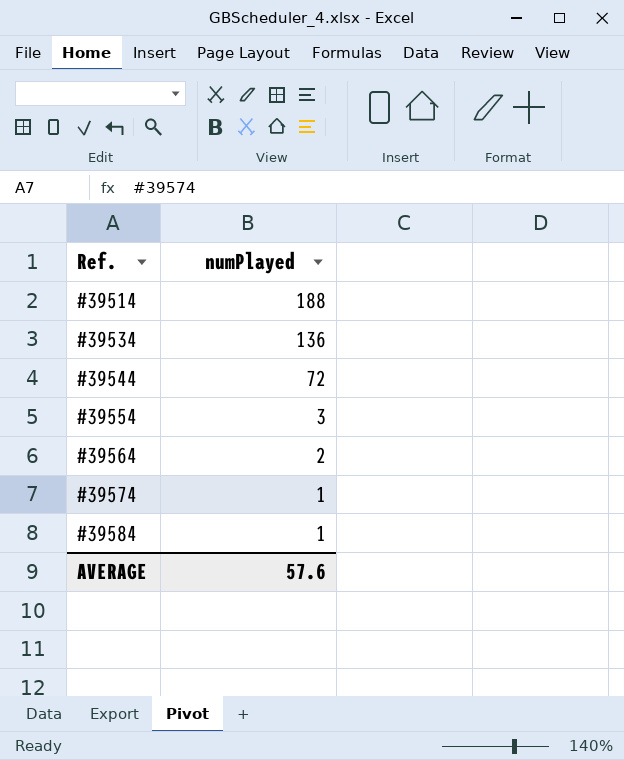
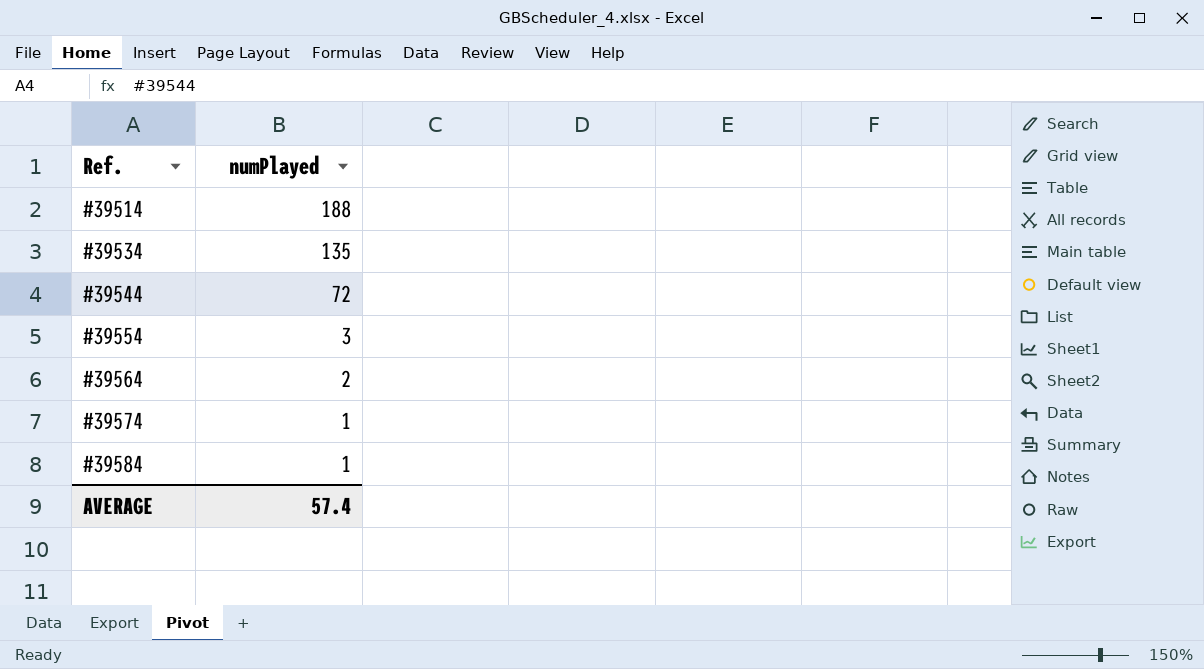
#39534 | numPlayed: 136 -> 135
AVERAGE | numPlayed: 57.6 -> 57.4

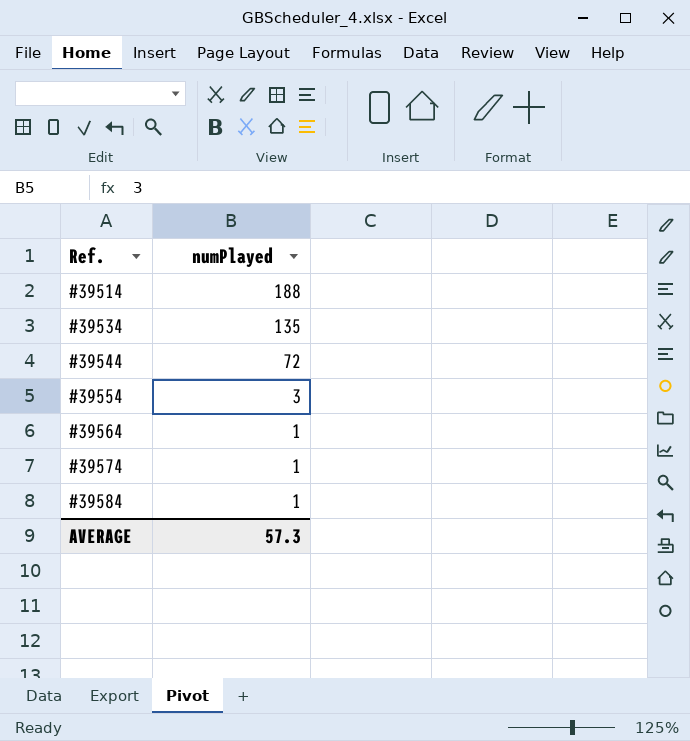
#39564 | numPlayed: 2 -> 1
AVERAGE | numPlayed: 57.4 -> 57.3

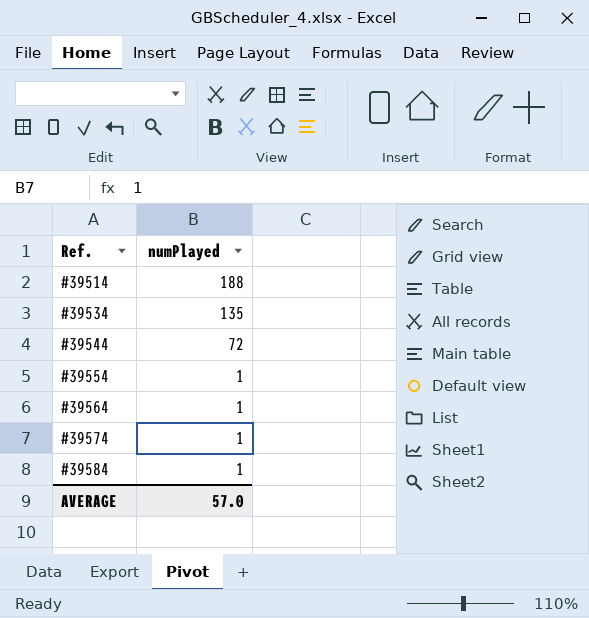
#39554 | numPlayed: 3 -> 1
AVERAGE | numPlayed: 57.3 -> 57.0

